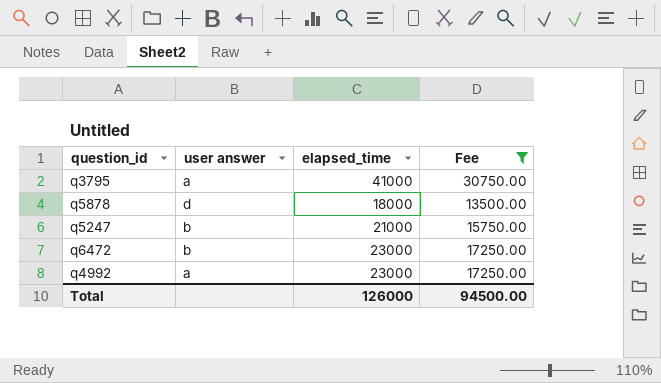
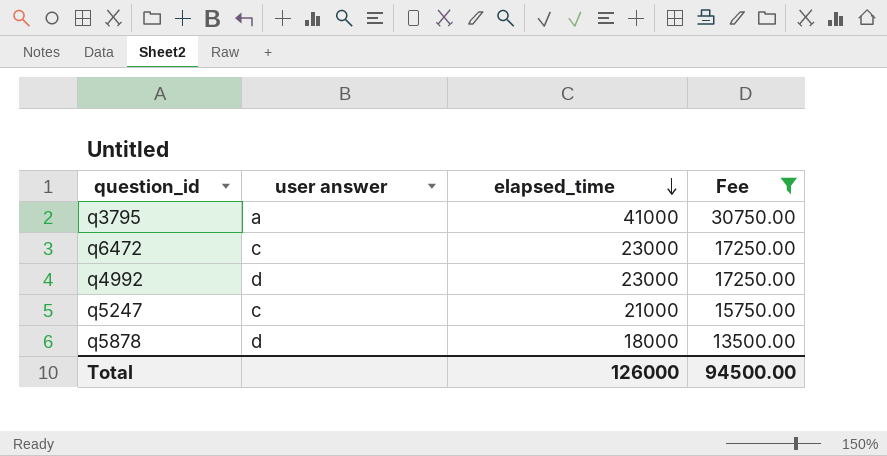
row order: none -> elapsed_time descending
q6472 | user answer: b -> c
q4992 | user answer: a -> d
q5247 | user answer: b -> c

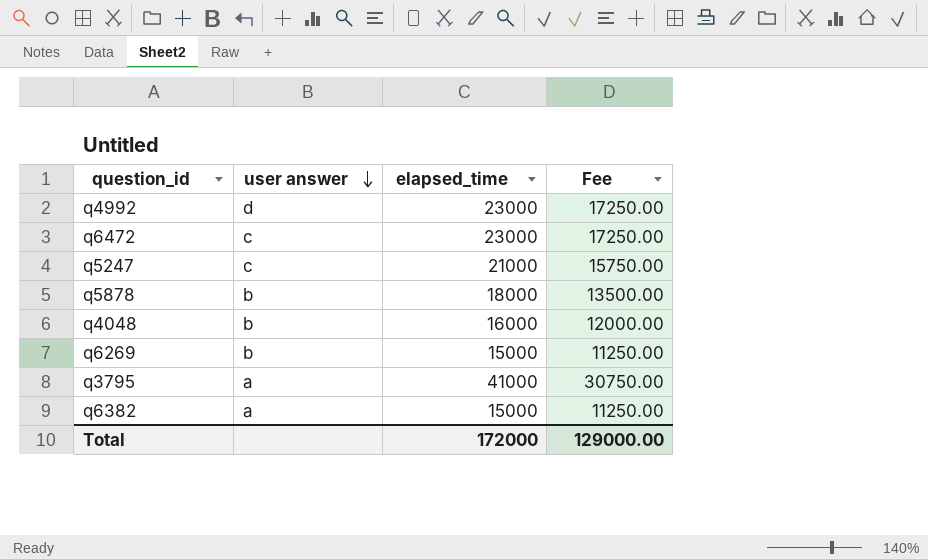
filter: Fee >= 13500.00 -> none
row order: elapsed_time descending -> user answer descending
q5878 | user answer: d -> b
Total | elapsed_time: 126000 -> 172000
Total | Fee: 94500.00 -> 129000.00

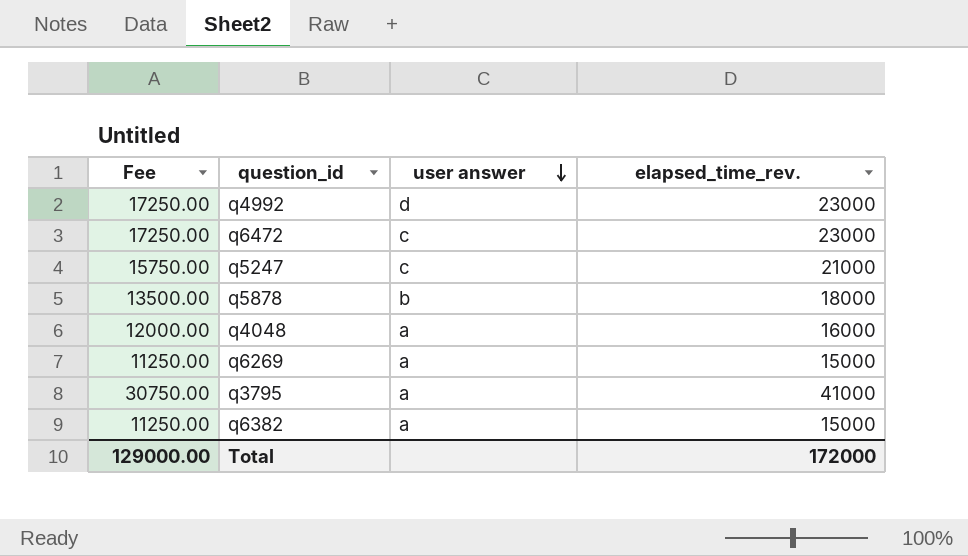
column Fee | position: 4 -> 1
column name: elapsed_time -> elapsed_time_rev.
q4048 | user answer: b -> a
q6269 | user answer: b -> a

